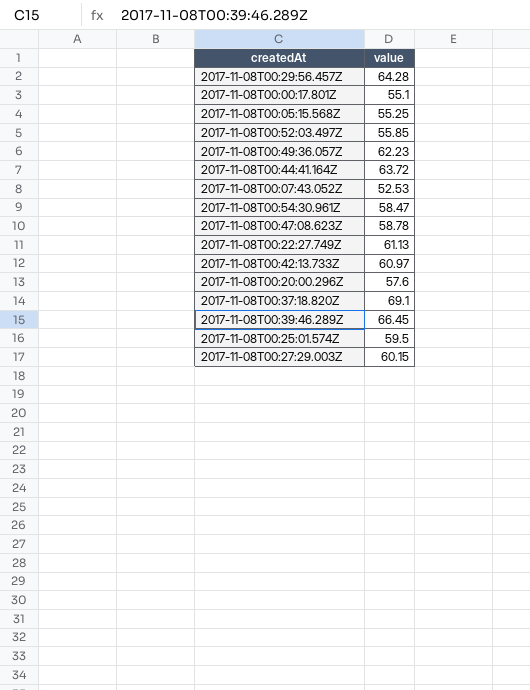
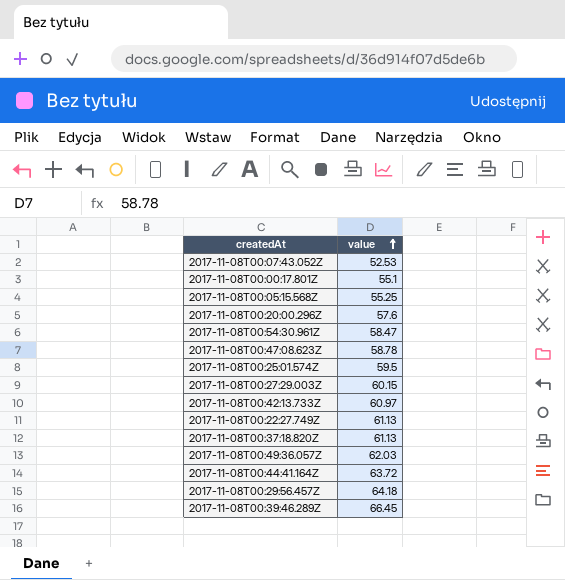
row order: none -> value ascending
row 2017-11-08T00:52:03.497Z: 55.85 -> none
2017-11-08T00:37:18.820Z | value: 69.1 -> 61.13
2017-11-08T00:49:36.057Z | value: 62.23 -> 62.03
2017-11-08T00:29:56.457Z | value: 64.28 -> 64.18

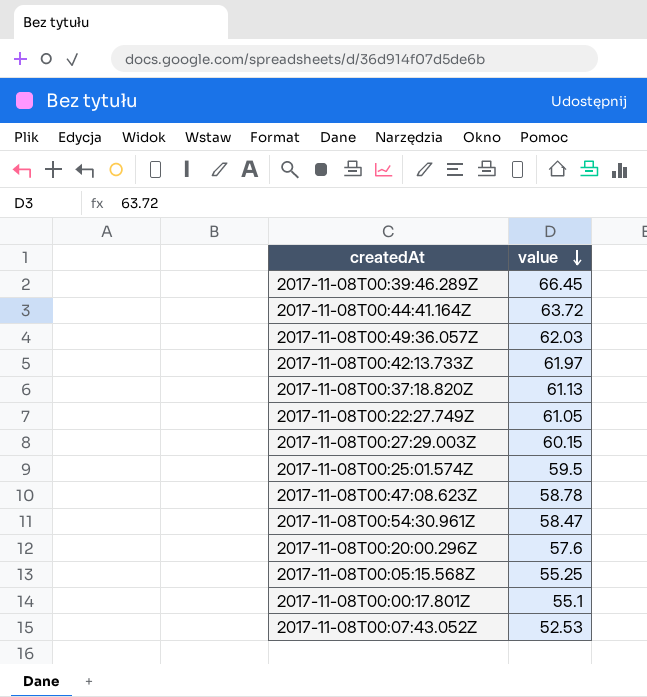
row order: value ascending -> value descending
row 2017-11-08T00:29:56.457Z: 64.18 -> none
2017-11-08T00:42:13.733Z | value: 60.97 -> 61.97
2017-11-08T00:22:27.749Z | value: 61.13 -> 61.05

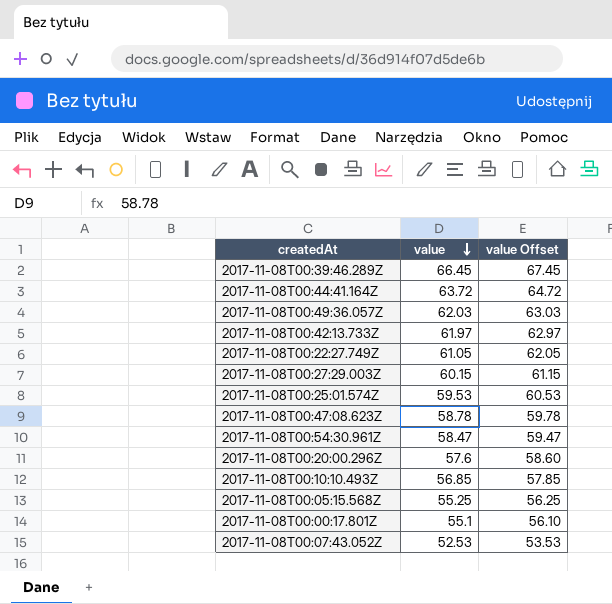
column value Offset | formula: none -> [value] + 1
row 2017-11-08T00:37:18.820Z: 61.13 -> none
2017-11-08T00:25:01.574Z | value: 59.5 -> 59.53
row 2017-11-08T00:10:10.493Z: none -> 56.85 | 57.85

